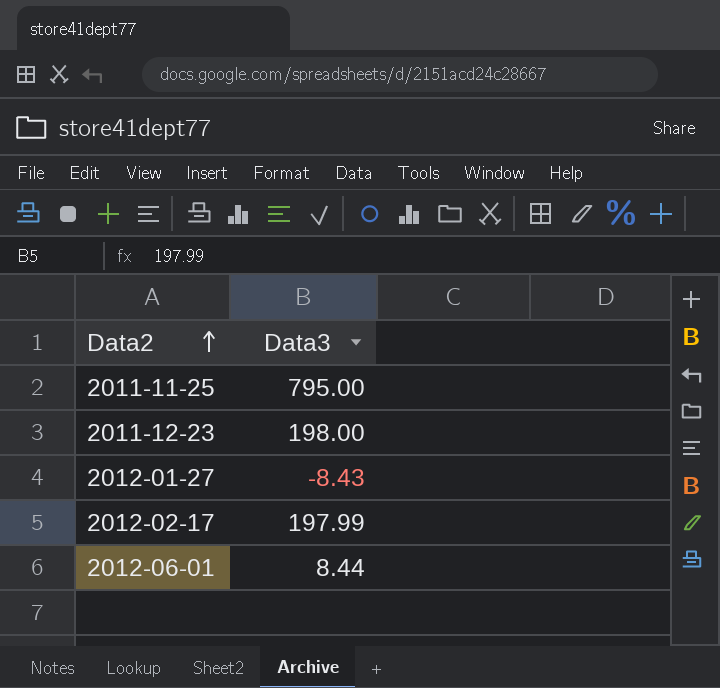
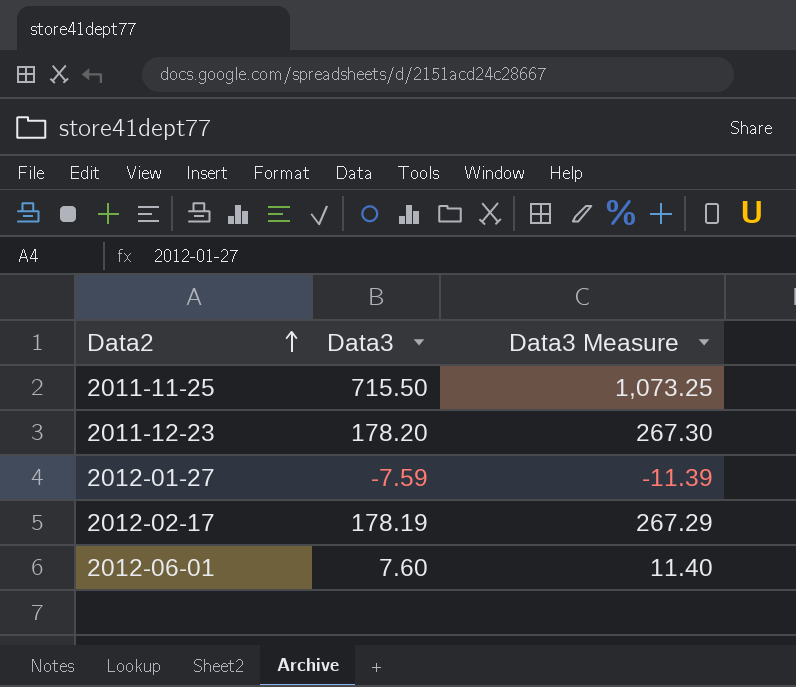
column Data3 Measure | formula: none -> [Data3] * 1.5
2011-11-25 | Data3: 795.00 -> 715.50
2011-12-23 | Data3: 198.00 -> 178.20
2012-01-27 | Data3: -8.43 -> -7.59
2012-02-17 | Data3: 197.99 -> 178.19
2012-06-01 | Data3: 8.44 -> 7.60

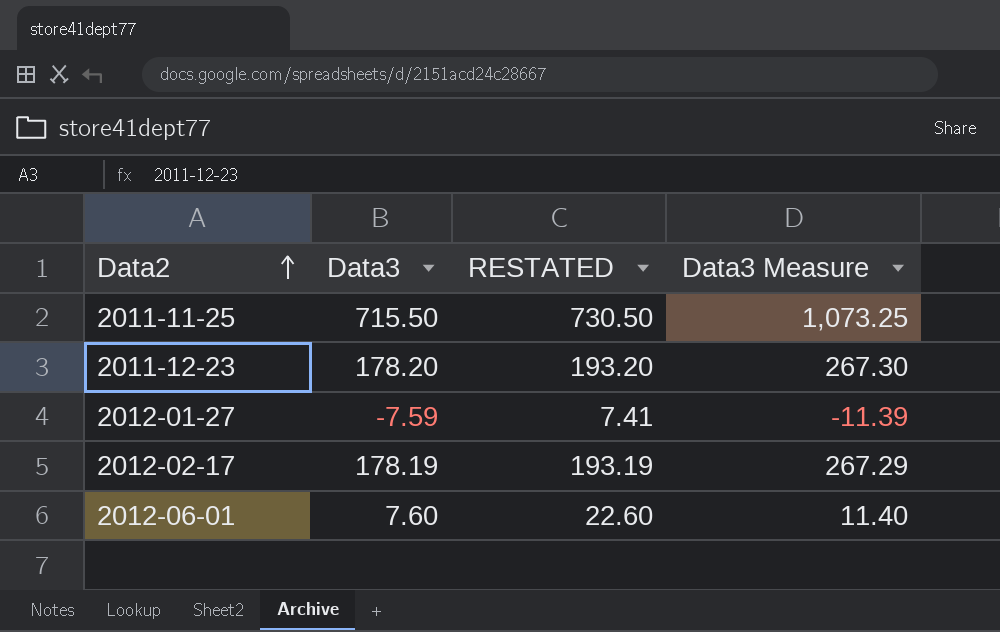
column RESTATED | formula: none -> [Data3] + 15

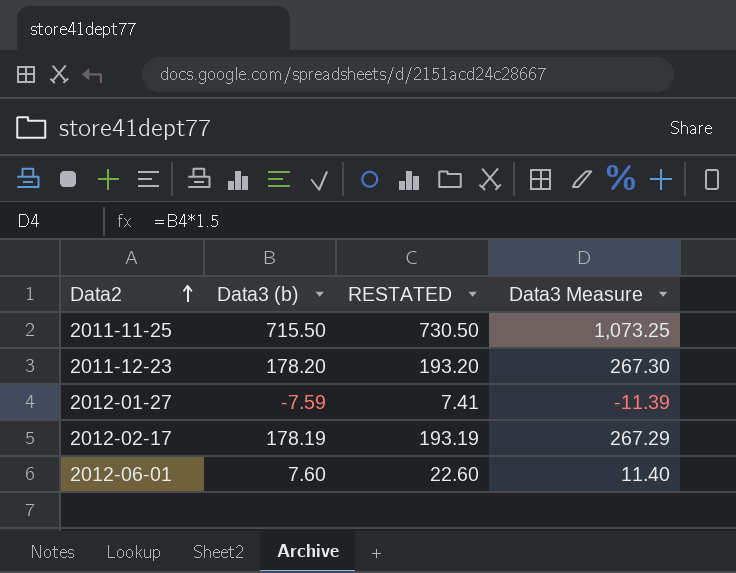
column name: Data3 -> Data3 (b)

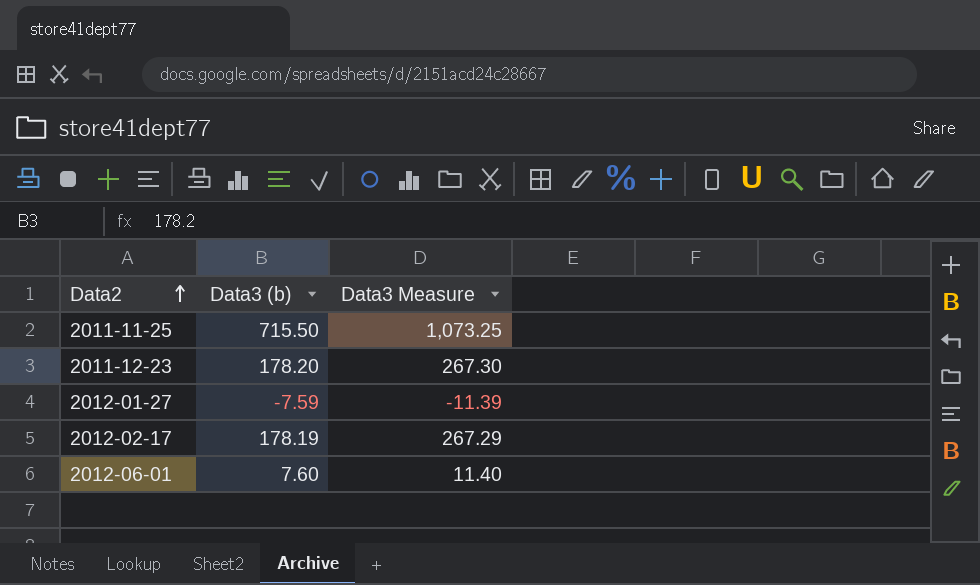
column RESTATED | formula: [Data3 (b)] + 15 -> none

